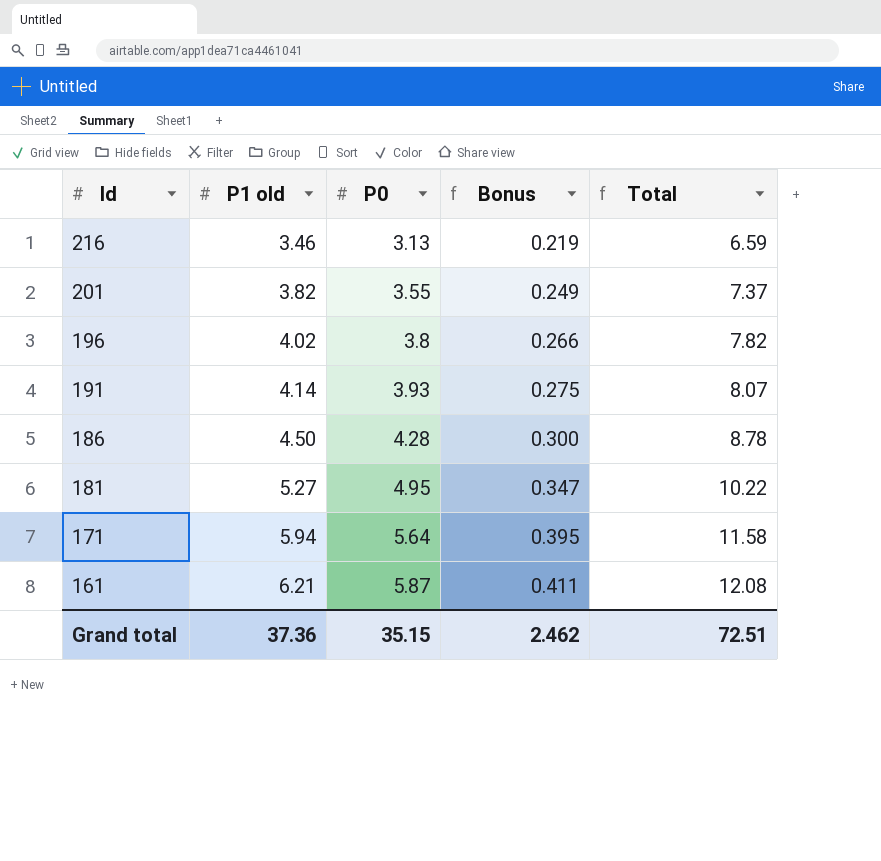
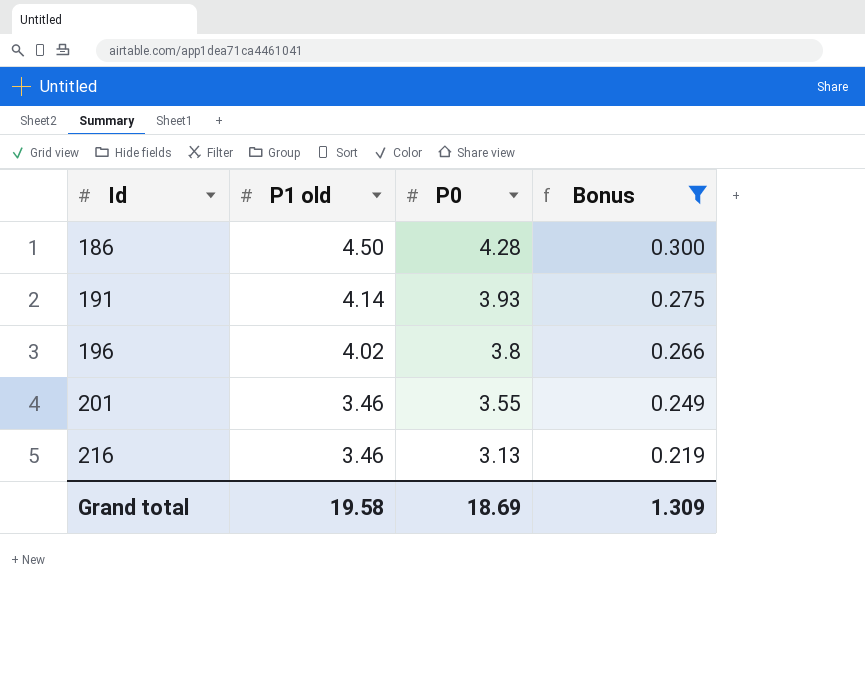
filter: none -> Bonus <= 0.300
row order: Id descending -> Id ascending
column Total | formula: [P1 old] + [P0] -> none
201 | P1 old: 3.82 -> 3.46
Grand total | P1 old: 37.36 -> 19.58
Grand total | P0: 35.15 -> 18.69
Grand total | Bonus: 2.462 -> 1.309

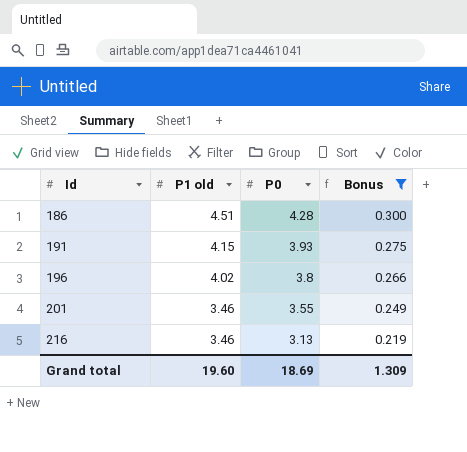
186 | P1 old: 4.50 -> 4.51
191 | P1 old: 4.14 -> 4.15
Grand total | P1 old: 19.58 -> 19.60

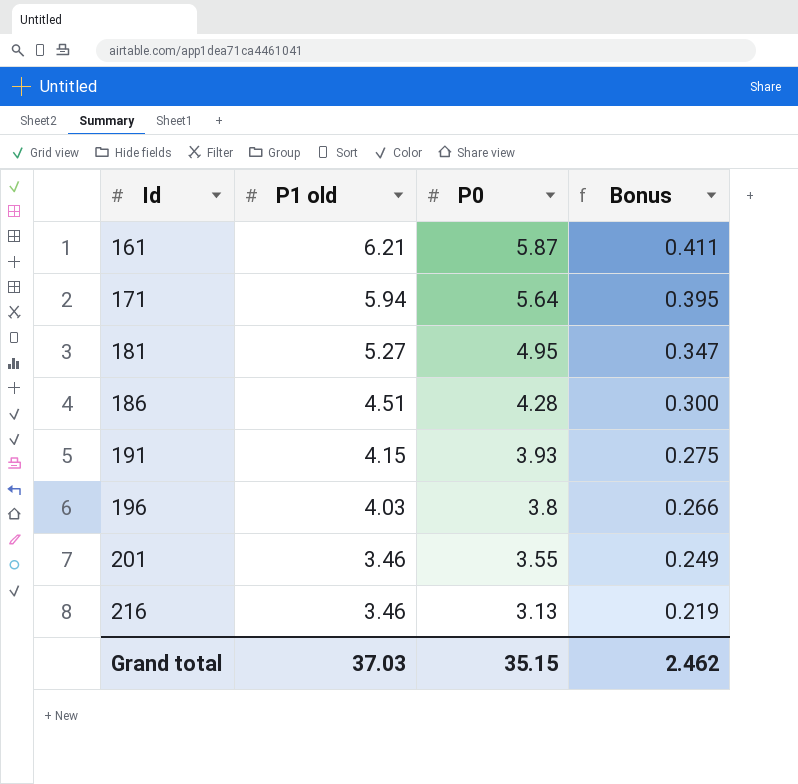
filter: Bonus <= 0.300 -> none
196 | P1 old: 4.02 -> 4.03
Grand total | P1 old: 19.60 -> 37.03
Grand total | P0: 18.69 -> 35.15
Grand total | Bonus: 1.309 -> 2.462

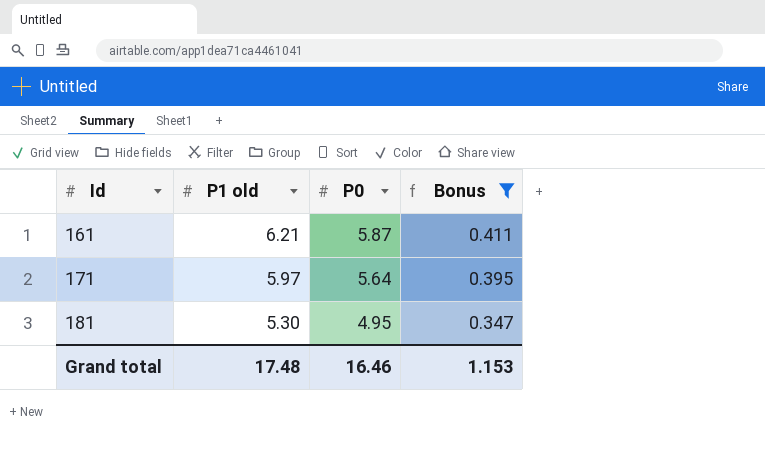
filter: none -> Bonus >= 0.347
171 | P1 old: 5.94 -> 5.97
181 | P1 old: 5.27 -> 5.30
Grand total | P1 old: 37.03 -> 17.48
Grand total | P0: 35.15 -> 16.46
Grand total | Bonus: 2.462 -> 1.153

